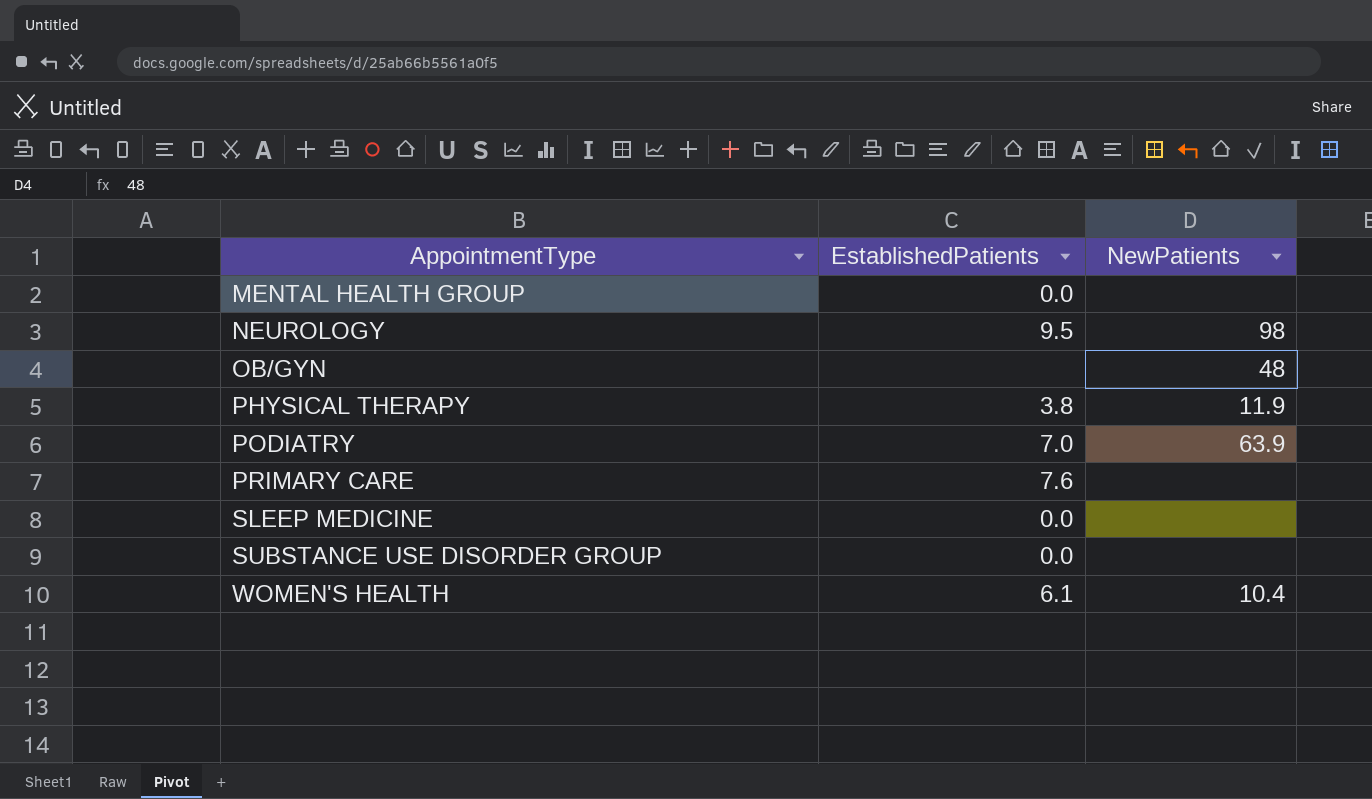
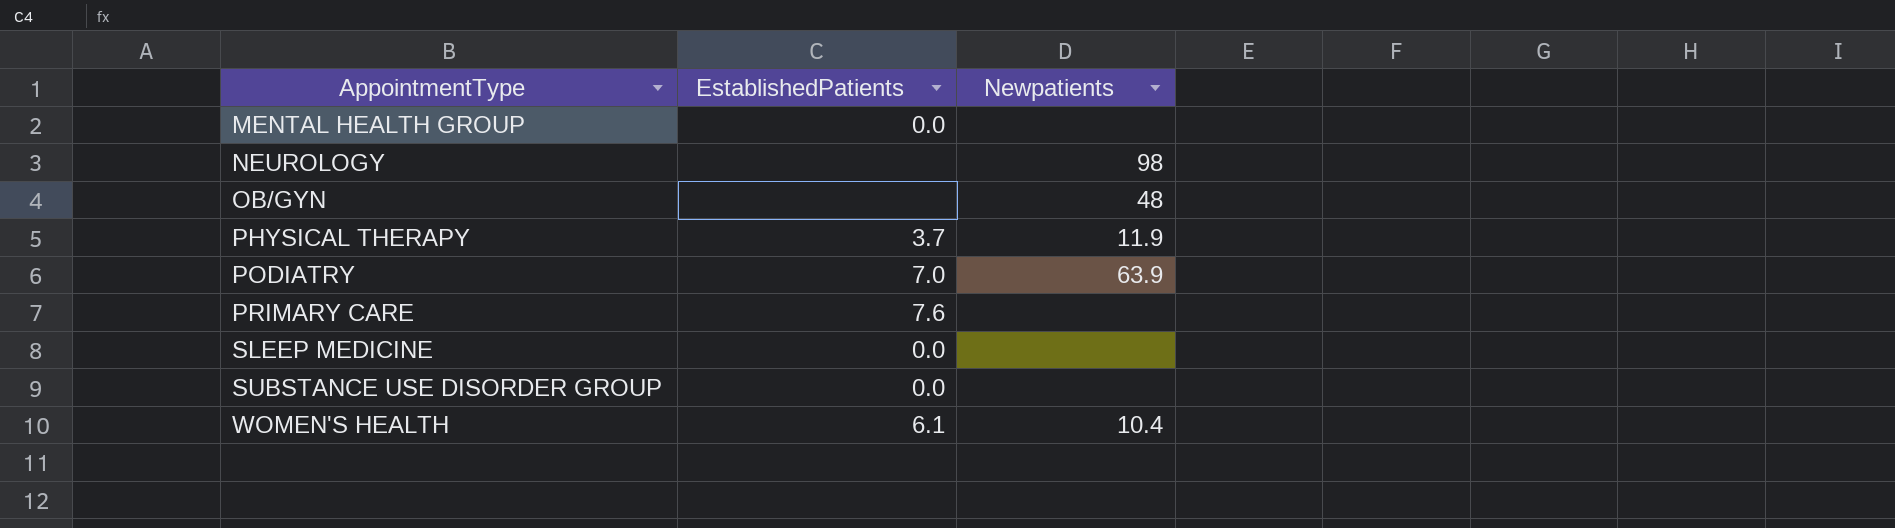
column name: NewPatients -> Newpatients
NEUROLOGY | EstablishedPatients: 9.5 -> none
PHYSICAL THERAPY | EstablishedPatients: 3.8 -> 3.7

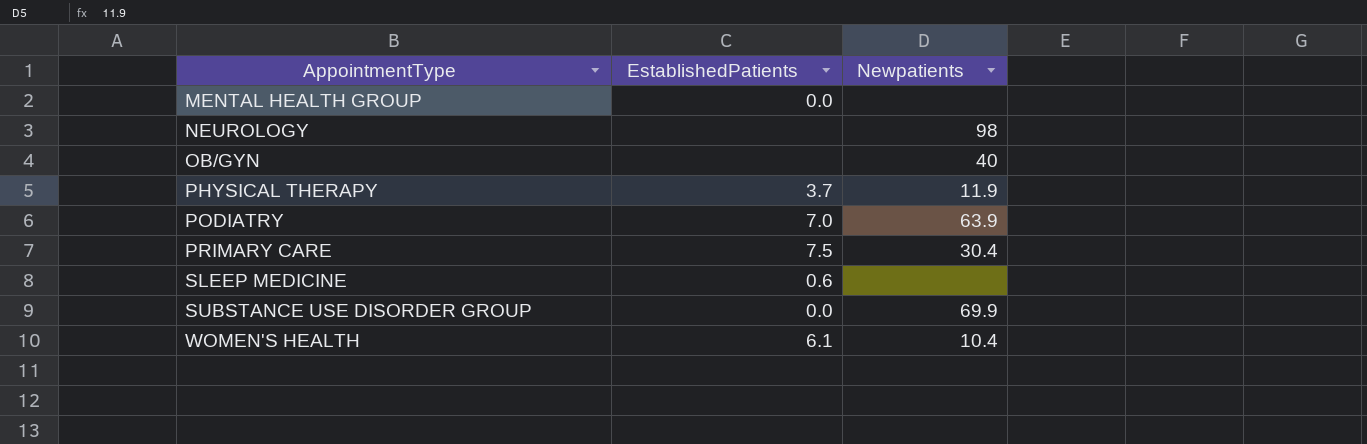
OB/GYN | Newpatients: 48 -> 40
PRIMARY CARE | EstablishedPatients: 7.6 -> 7.5
PRIMARY CARE | Newpatients: none -> 30.4
SLEEP MEDICINE | EstablishedPatients: 0.0 -> 0.6
SUBSTANCE USE DISORDER GROUP | Newpatients: none -> 69.9

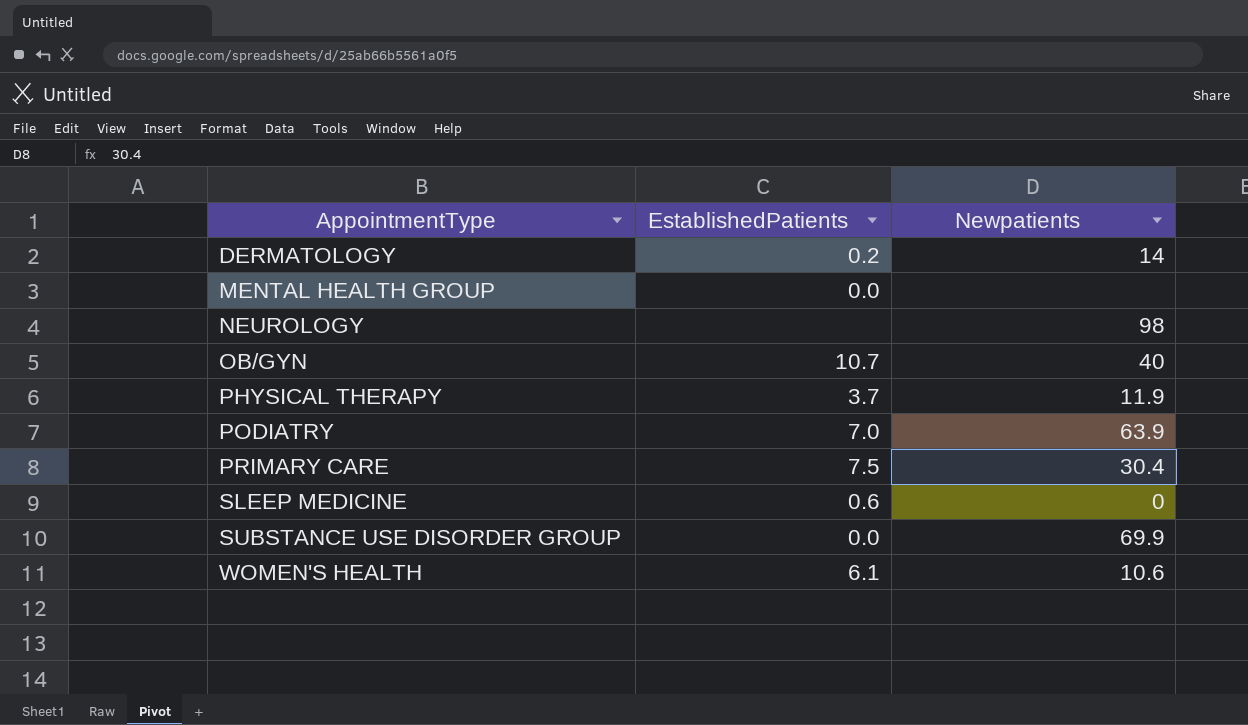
row DERMATOLOGY: none -> 0.2 | 14
OB/GYN | EstablishedPatients: none -> 10.7
SLEEP MEDICINE | Newpatients: none -> 0
WOMEN'S HEALTH | Newpatients: 10.4 -> 10.6

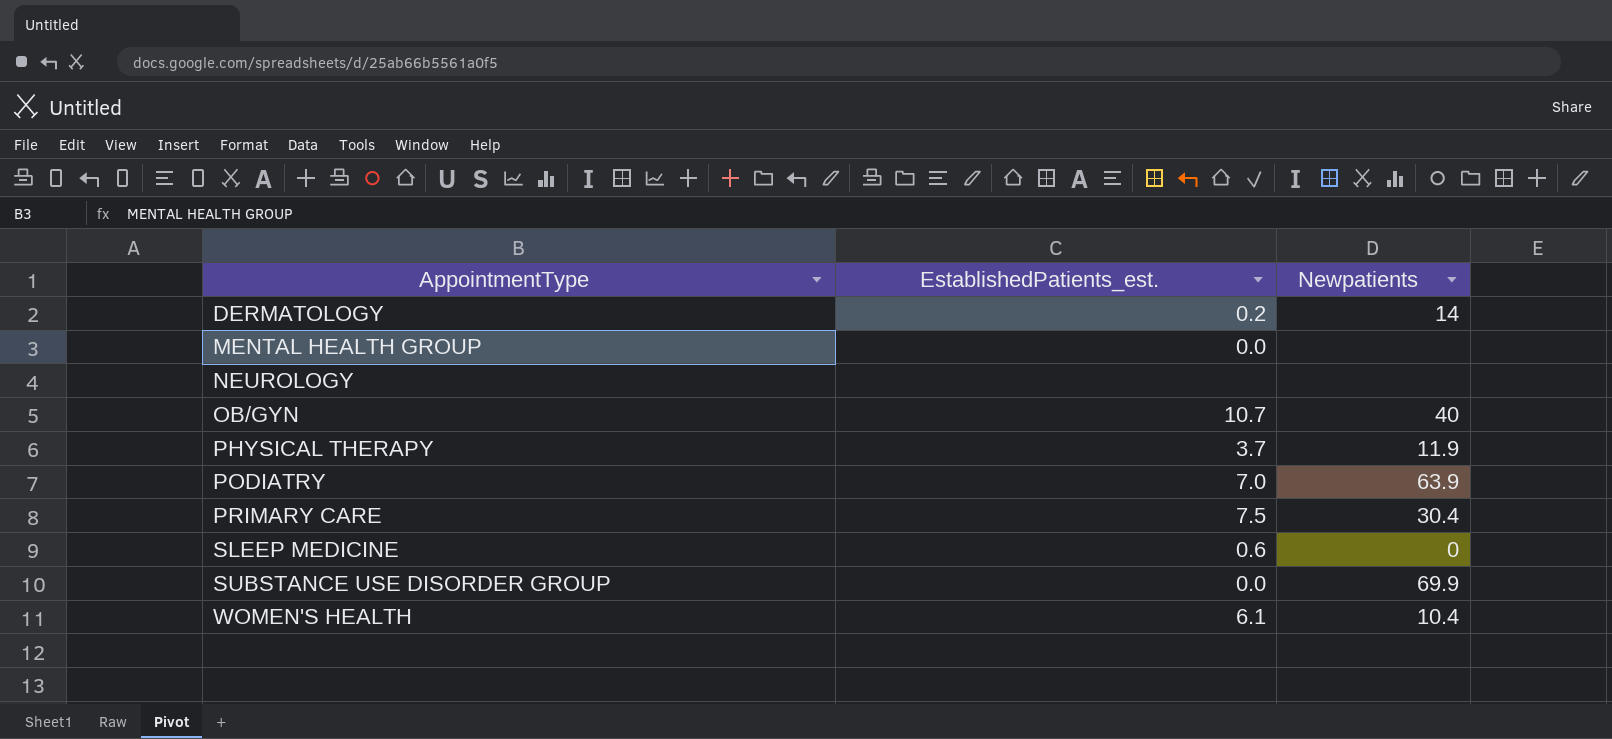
column name: EstablishedPatients -> EstablishedPatients_est.
NEUROLOGY | Newpatients: 98 -> none
WOMEN'S HEALTH | Newpatients: 10.6 -> 10.4

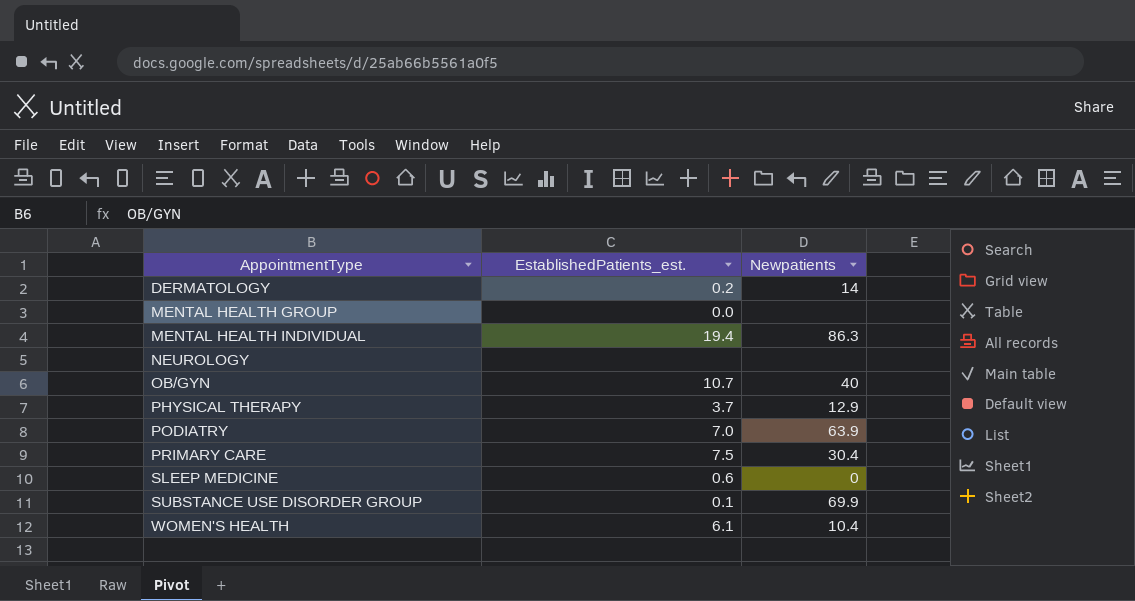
row MENTAL HEALTH INDIVIDUAL: none -> 19.4 | 86.3
PHYSICAL THERAPY | Newpatients: 11.9 -> 12.9
SUBSTANCE USE DISORDER GROUP | EstablishedPatients_est.: 0.0 -> 0.1

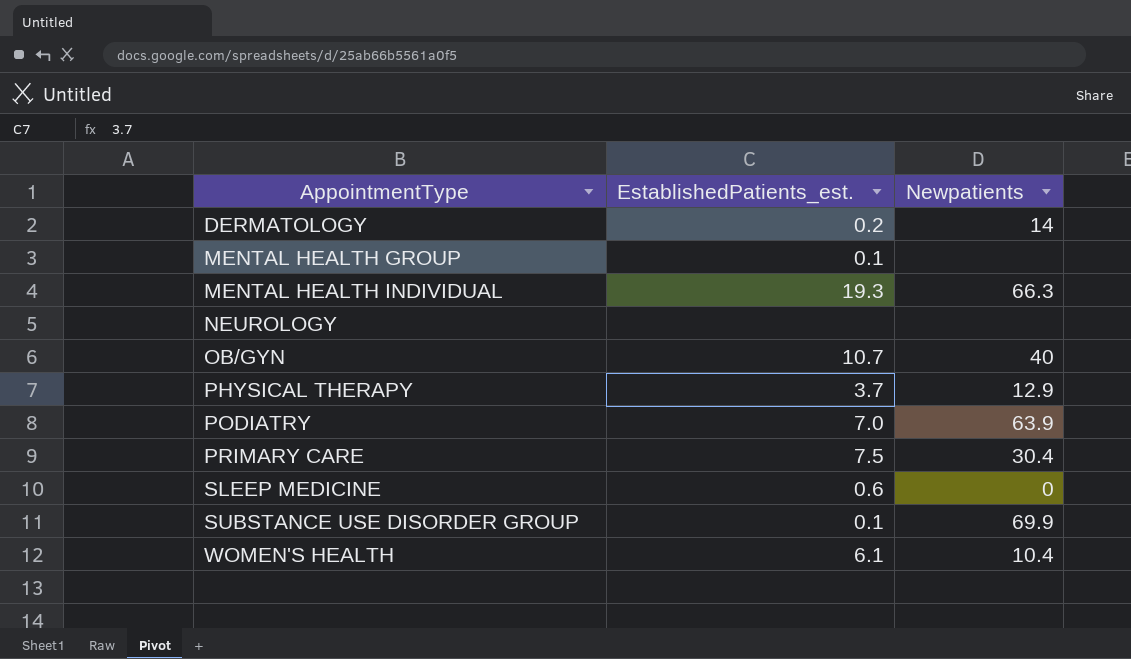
MENTAL HEALTH GROUP | EstablishedPatients_est.: 0.0 -> 0.1
MENTAL HEALTH INDIVIDUAL | EstablishedPatients_est.: 19.4 -> 19.3
MENTAL HEALTH INDIVIDUAL | Newpatients: 86.3 -> 66.3

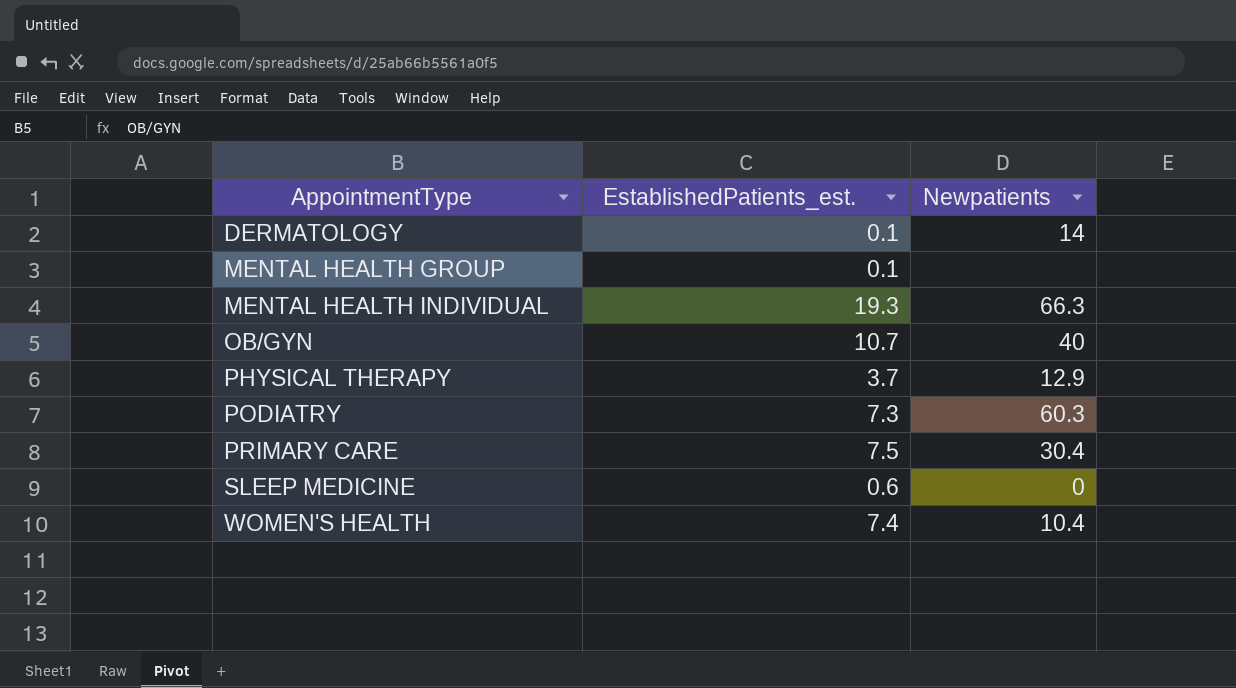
row NEUROLOGY: none | none -> none
row SUBSTANCE USE DISORDER GROUP: 0.1 | 69.9 -> none
DERMATOLOGY | EstablishedPatients_est.: 0.2 -> 0.1
PODIATRY | EstablishedPatients_est.: 7.0 -> 7.3
PODIATRY | Newpatients: 63.9 -> 60.3
WOMEN'S HEALTH | EstablishedPatients_est.: 6.1 -> 7.4

